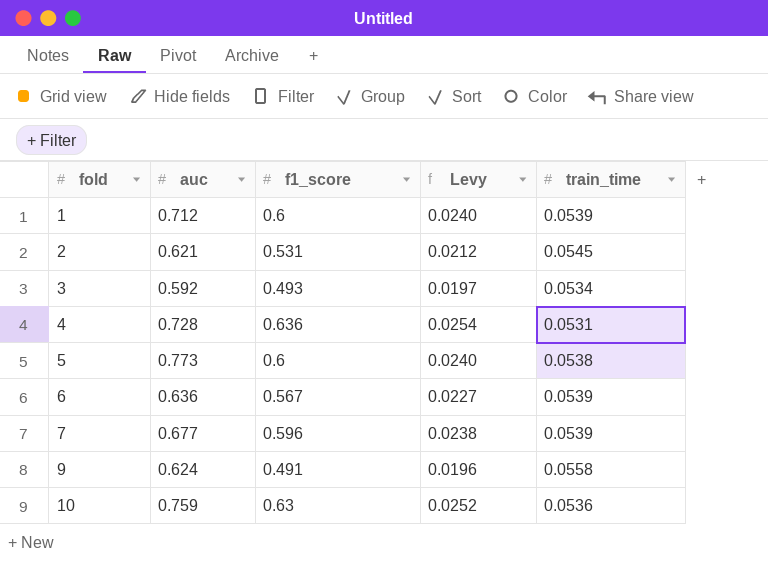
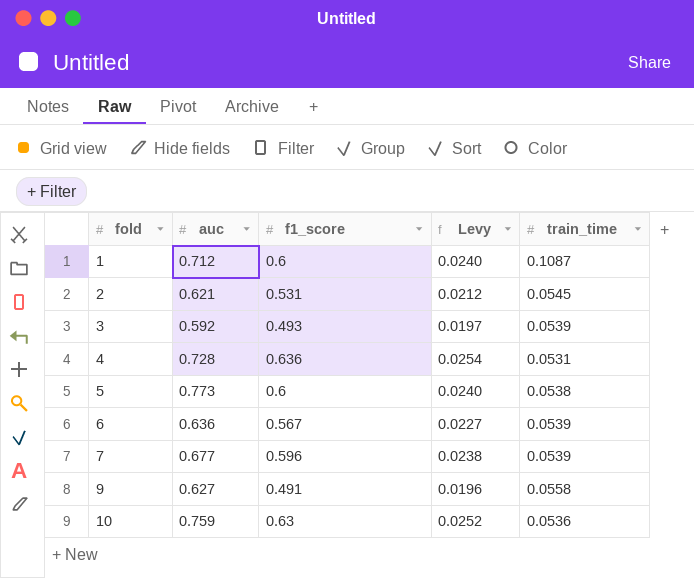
1 | train_time: 0.0539 -> 0.1087
3 | train_time: 0.0534 -> 0.0539
9 | auc: 0.624 -> 0.627

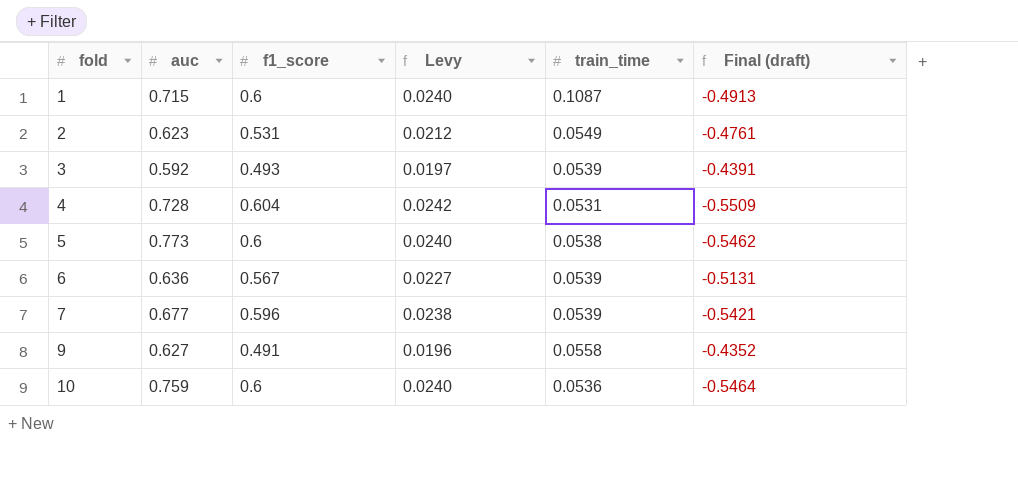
column Final (draft) | formula: none -> [train_time] - [f1_score]
1 | auc: 0.712 -> 0.715
2 | auc: 0.621 -> 0.623
2 | train_time: 0.0545 -> 0.0549
4 | f1_score: 0.636 -> 0.604
4 | Levy: 0.0254 -> 0.0242
10 | f1_score: 0.63 -> 0.6
10 | Levy: 0.0252 -> 0.0240

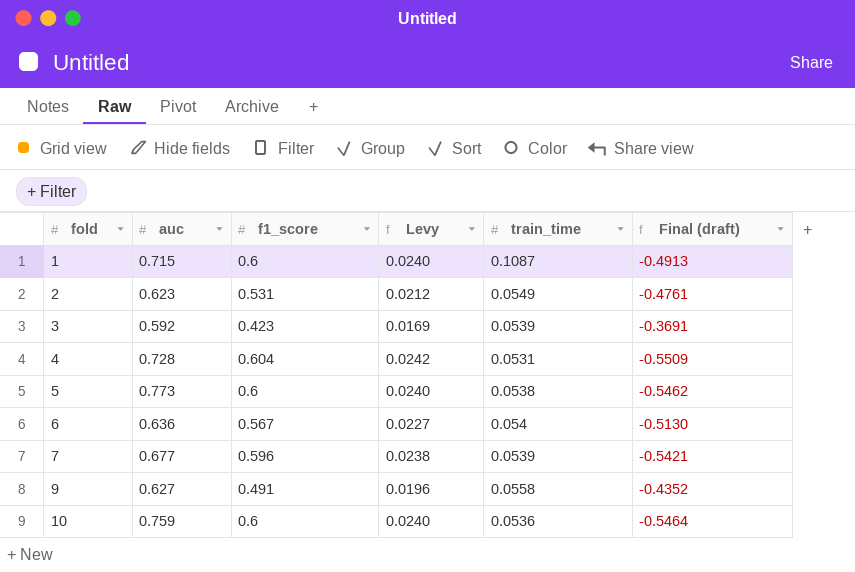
3 | f1_score: 0.493 -> 0.423
3 | Levy: 0.0197 -> 0.0169
3 | Final (draft): -0.4391 -> -0.3691
6 | train_time: 0.0539 -> 0.054
6 | Final (draft): -0.5131 -> -0.5130

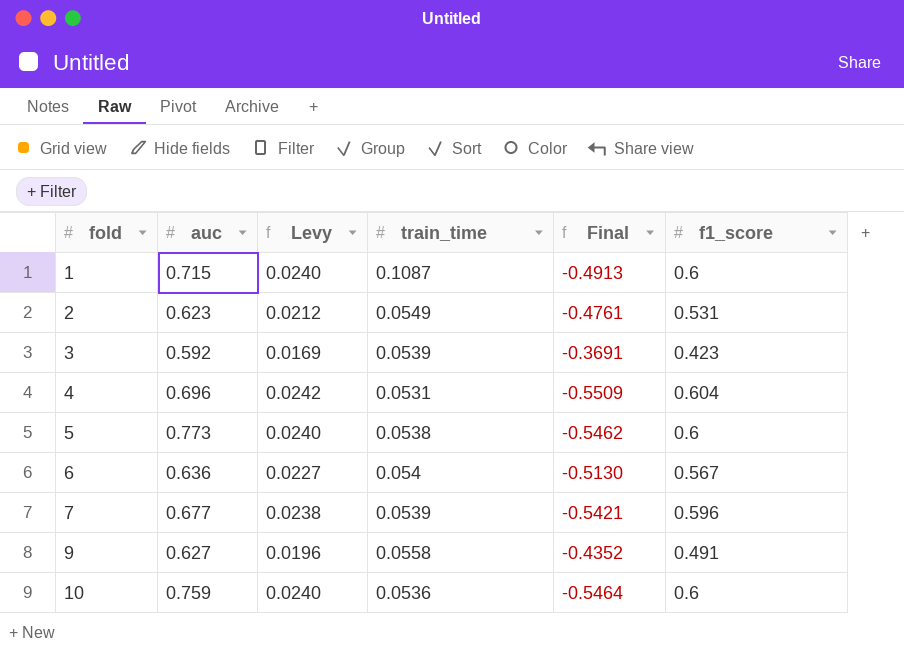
column name: Final (draft) -> Final
column f1_score | position: 3 -> 6
4 | auc: 0.728 -> 0.696

